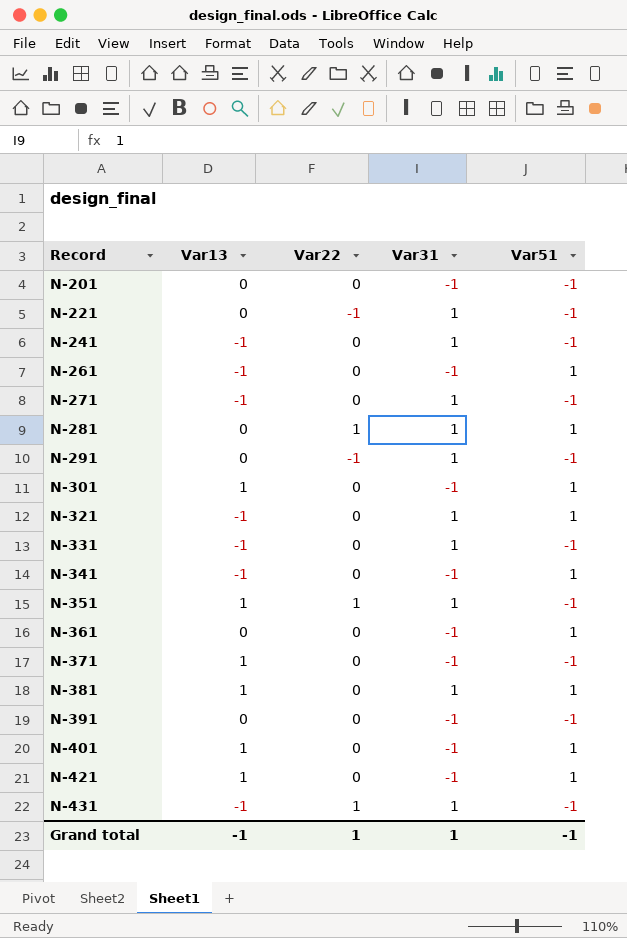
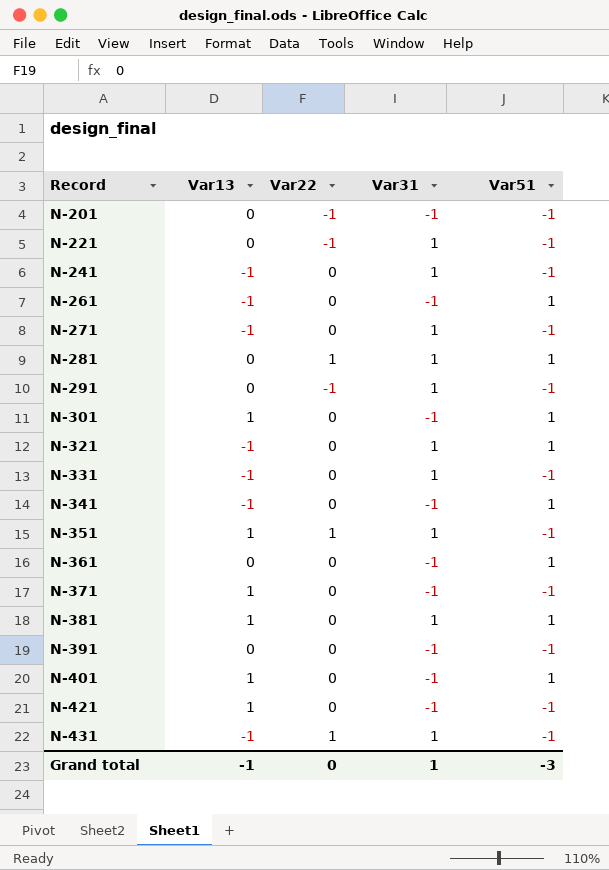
N-201 | Var22: 0 -> -1
N-421 | Var51: 1 -> -1
Grand total | Var22: 1 -> 0
Grand total | Var51: -1 -> -3

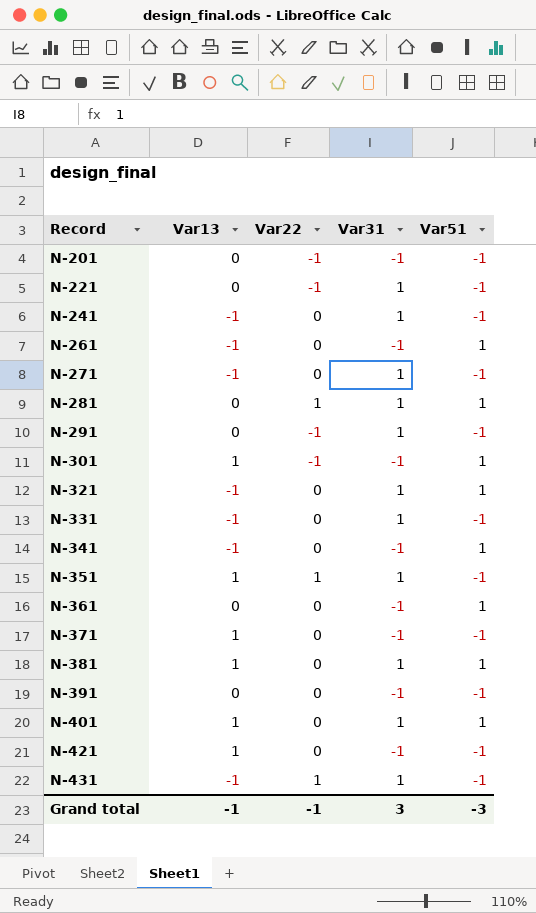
N-301 | Var22: 0 -> -1
N-401 | Var31: -1 -> 1
Grand total | Var22: 0 -> -1
Grand total | Var31: 1 -> 3

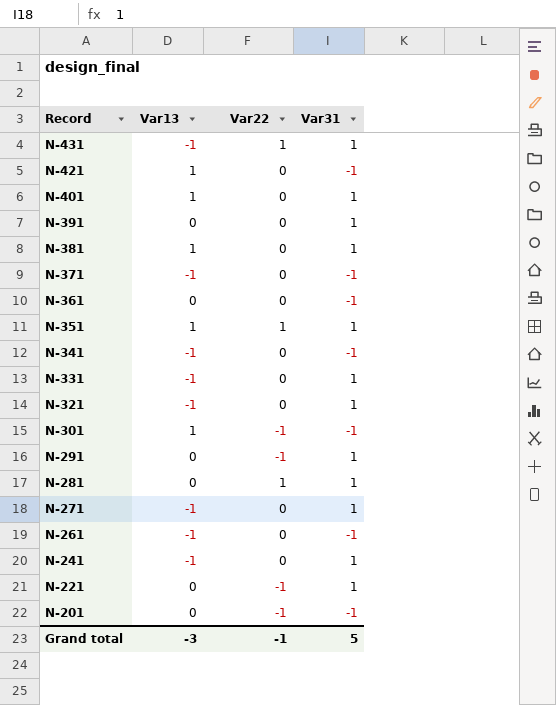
row order: Record ascending -> Record descending
column Var51 | position: 5 -> none
N-391 | Var31: -1 -> 1
N-371 | Var13: 1 -> -1
Grand total | Var13: -1 -> -3
Grand total | Var31: 3 -> 5

